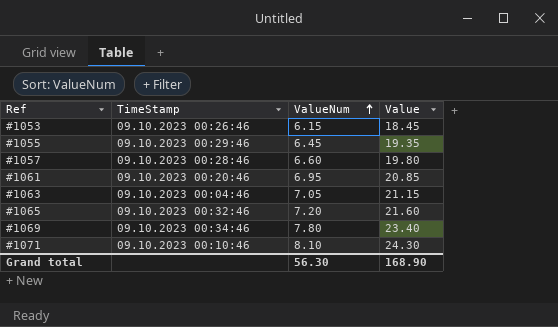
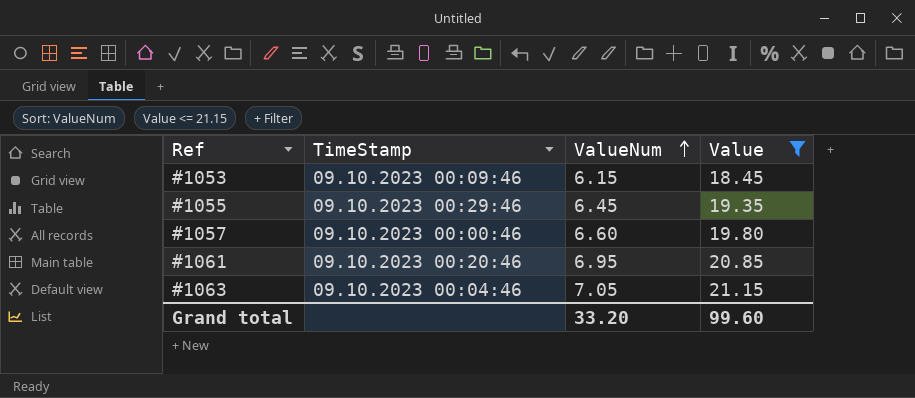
filter: none -> Value <= 21.15
#1053 | TimeStamp: 09.10.2023 00:26:46 -> 09.10.2023 00:09:46
#1057 | TimeStamp: 09.10.2023 00:28:46 -> 09.10.2023 00:00:46
Grand total | ValueNum: 56.30 -> 33.20
Grand total | Value: 168.90 -> 99.60

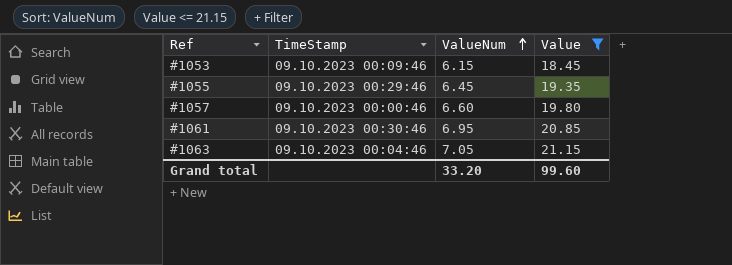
#1061 | TimeStamp: 09.10.2023 00:20:46 -> 09.10.2023 00:30:46

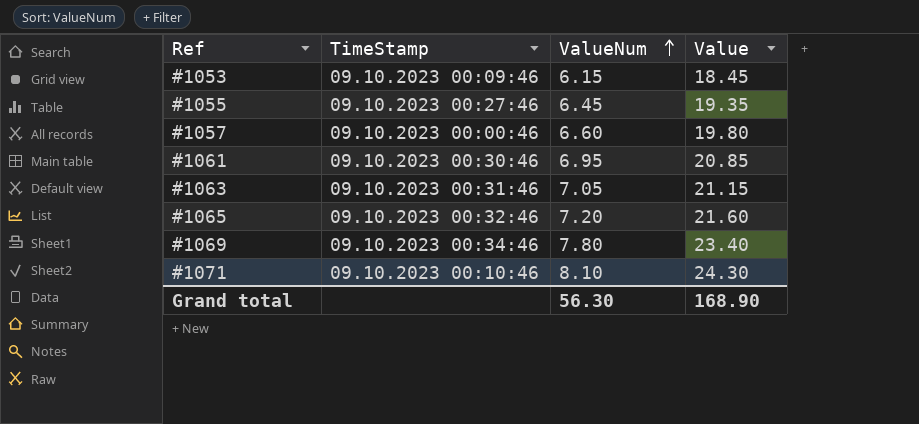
filter: Value <= 21.15 -> none
#1055 | TimeStamp: 09.10.2023 00:29:46 -> 09.10.2023 00:27:46
#1063 | TimeStamp: 09.10.2023 00:04:46 -> 09.10.2023 00:31:46
Grand total | ValueNum: 33.20 -> 56.30
Grand total | Value: 99.60 -> 168.90

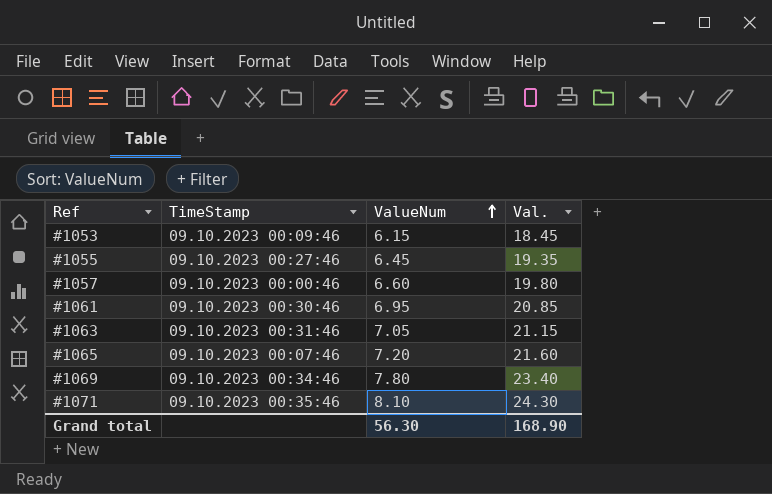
column name: Value -> Val.
#1065 | TimeStamp: 09.10.2023 00:32:46 -> 09.10.2023 00:07:46
#1071 | TimeStamp: 09.10.2023 00:10:46 -> 09.10.2023 00:35:46

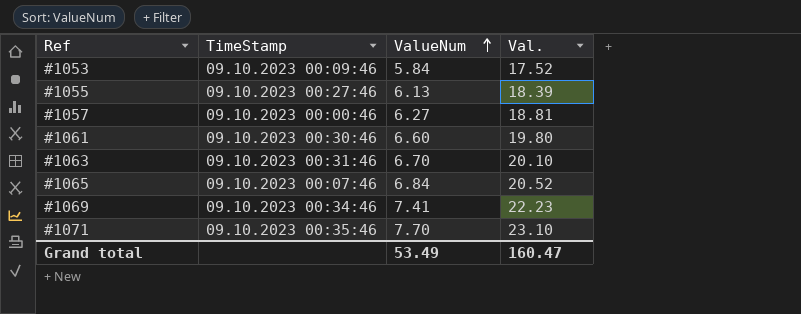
#1053 | ValueNum: 6.15 -> 5.84
#1053 | Val.: 18.45 -> 17.52
#1055 | ValueNum: 6.45 -> 6.13
#1055 | Val.: 19.35 -> 18.39
#1057 | ValueNum: 6.60 -> 6.27
#1057 | Val.: 19.80 -> 18.81
#1061 | ValueNum: 6.95 -> 6.60
#1061 | Val.: 20.85 -> 19.80
#1063 | ValueNum: 7.05 -> 6.70
#1063 | Val.: 21.15 -> 20.10
#1065 | ValueNum: 7.20 -> 6.84
#1065 | Val.: 21.60 -> 20.52
#1069 | ValueNum: 7.80 -> 7.41
#1069 | Val.: 23.40 -> 22.23
#1071 | ValueNum: 8.10 -> 7.70
#1071 | Val.: 24.30 -> 23.10
Grand total | ValueNum: 56.30 -> 53.49
Grand total | Val.: 168.90 -> 160.47

